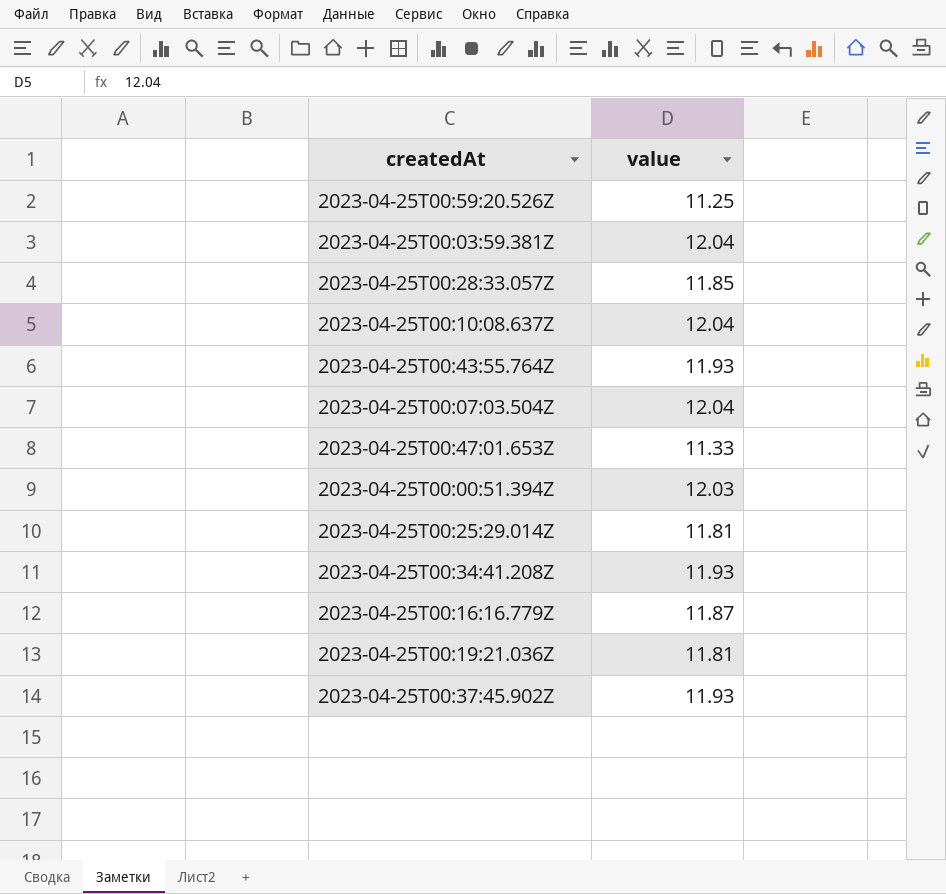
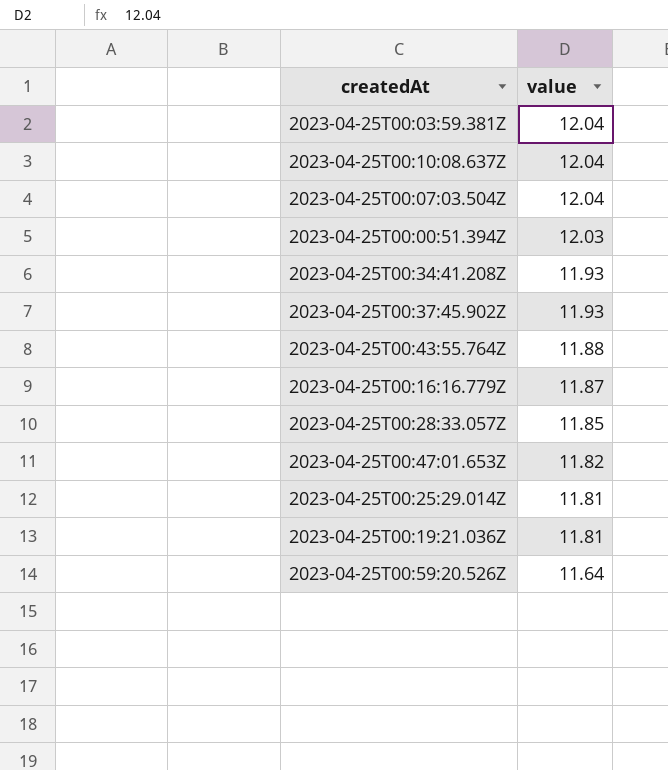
row order: none -> value descending
2023-04-25T00:43:55.764Z | value: 11.93 -> 11.88
2023-04-25T00:47:01.653Z | value: 11.33 -> 11.82
2023-04-25T00:59:20.526Z | value: 11.25 -> 11.64

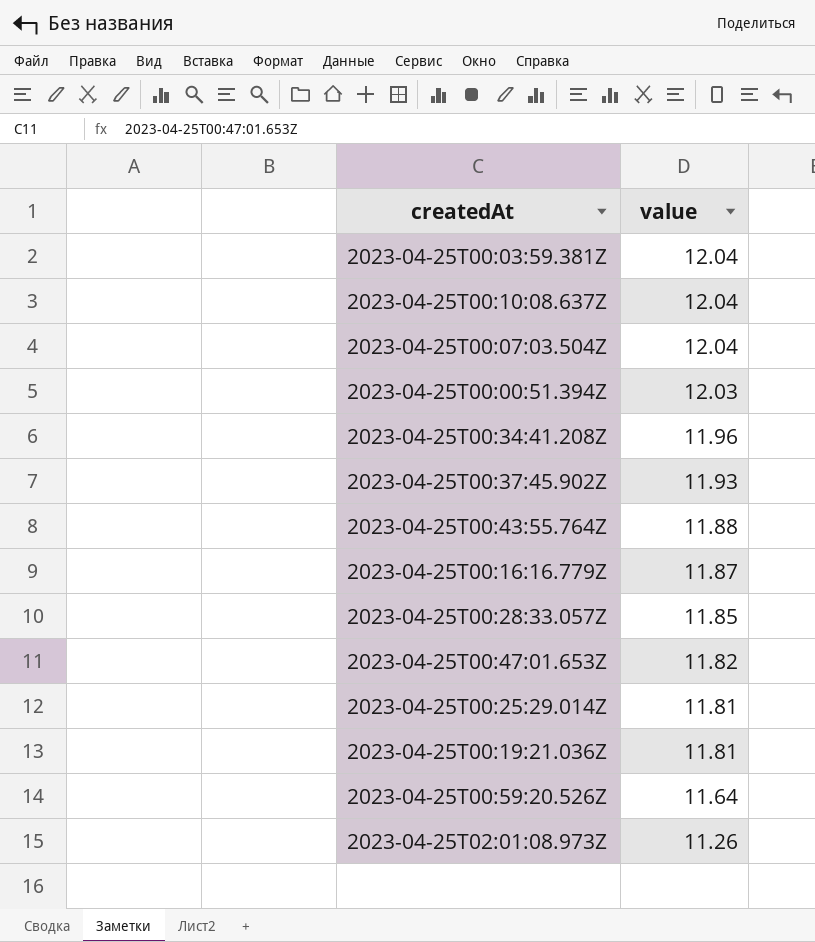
2023-04-25T00:34:41.208Z | value: 11.93 -> 11.96
row 2023-04-25T02:01:08.973Z: none -> 11.26

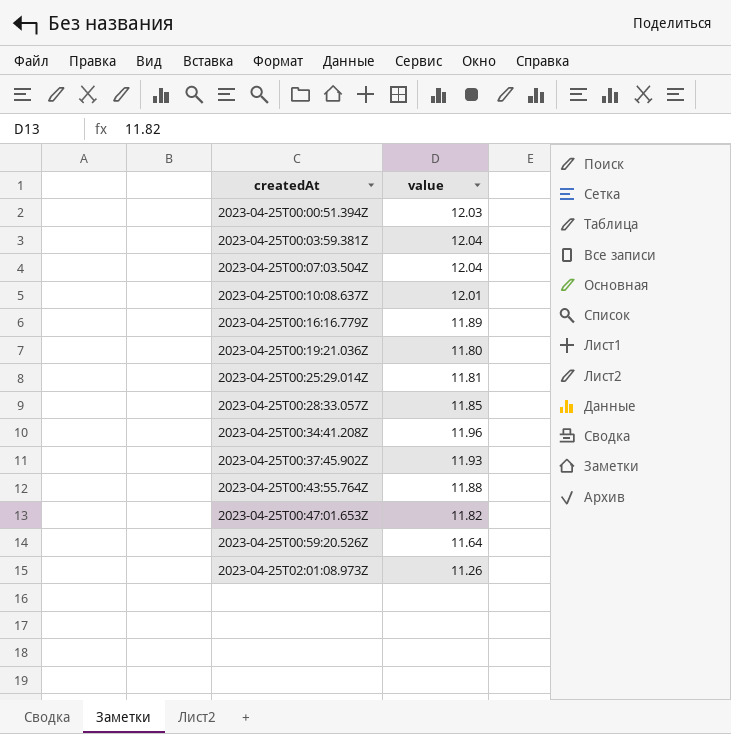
row order: value descending -> createdAt ascending
2023-04-25T00:10:08.637Z | value: 12.04 -> 12.01
2023-04-25T00:16:16.779Z | value: 11.87 -> 11.89
2023-04-25T00:19:21.036Z | value: 11.81 -> 11.80

